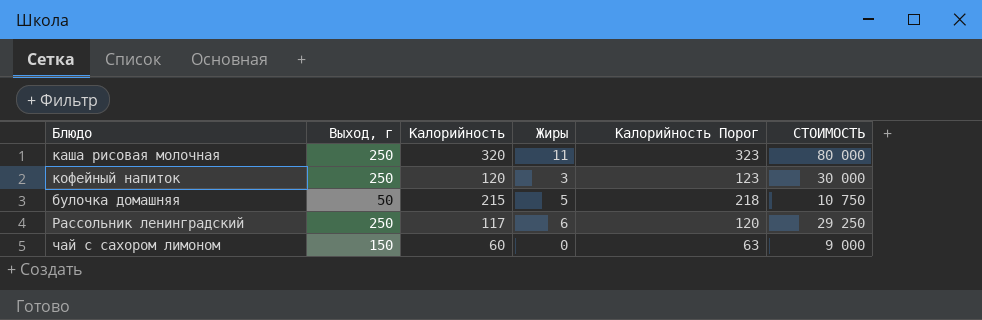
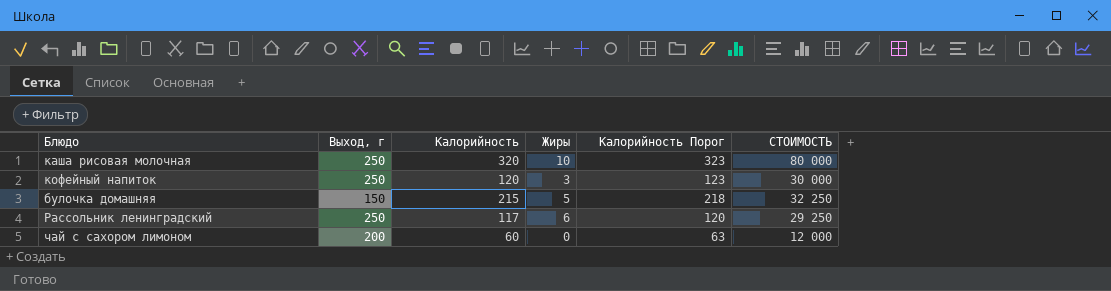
каша рисовая молочная | Жиры: 11 -> 10
булочка домашняя | Выход, г: 50 -> 150
булочка домашняя | СТОИМОСТЬ: 10 750 -> 32 250
чай с сахором лимоном | Выход, г: 150 -> 200
чай с сахором лимоном | СТОИМОСТЬ: 9 000 -> 12 000

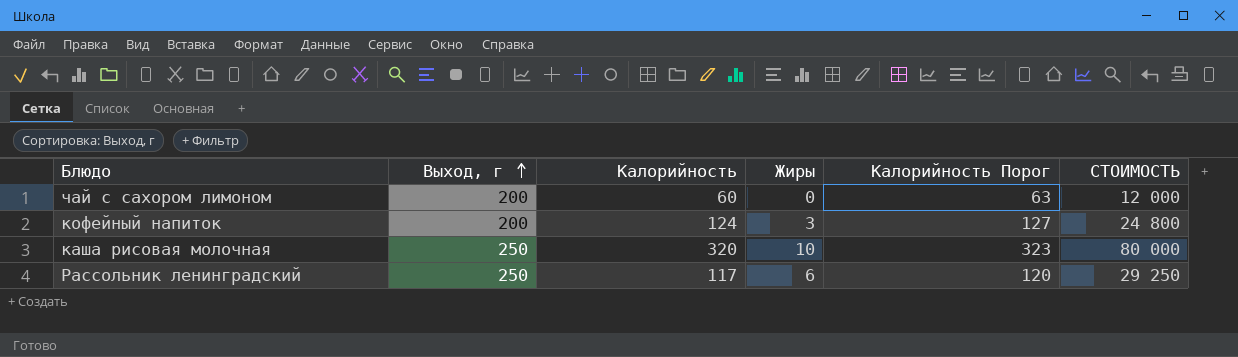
row order: none -> Выход, г ascending
row булочка домашняя: 150 | 215 | 5 | 218 | 32 250 -> none
кофейный напиток | Выход, г: 250 -> 200
кофейный напиток | Калорийность: 120 -> 124
кофейный напиток | Калорийность Порог: 123 -> 127
кофейный напиток | СТОИМОСТЬ: 30 000 -> 24 800

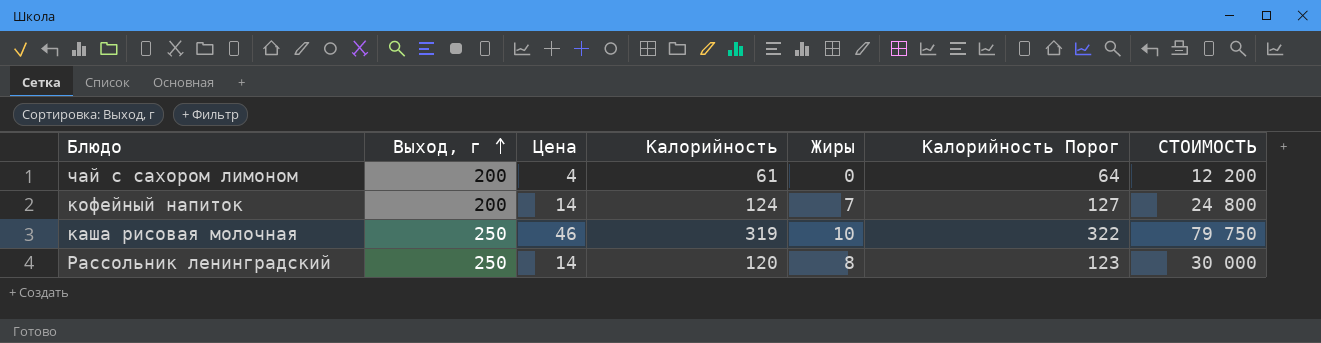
column Цена | position: none -> 3
чай с сахором лимоном | Калорийность: 60 -> 61
чай с сахором лимоном | Калорийность Порог: 63 -> 64
чай с сахором лимоном | СТОИМОСТЬ: 12 000 -> 12 200
кофейный напиток | Жиры: 3 -> 7
каша рисовая молочная | Калорийность: 320 -> 319
каша рисовая молочная | Калорийность Порог: 323 -> 322
каша рисовая молочная | СТОИМОСТЬ: 80 000 -> 79 750
Рассольник ленинградский | Калорийность: 117 -> 120
Рассольник ленинградский | Жиры: 6 -> 8
Рассольник ленинградский | Калорийность Порог: 120 -> 123
Рассольник ленинградский | СТОИМОСТЬ: 29 250 -> 30 000

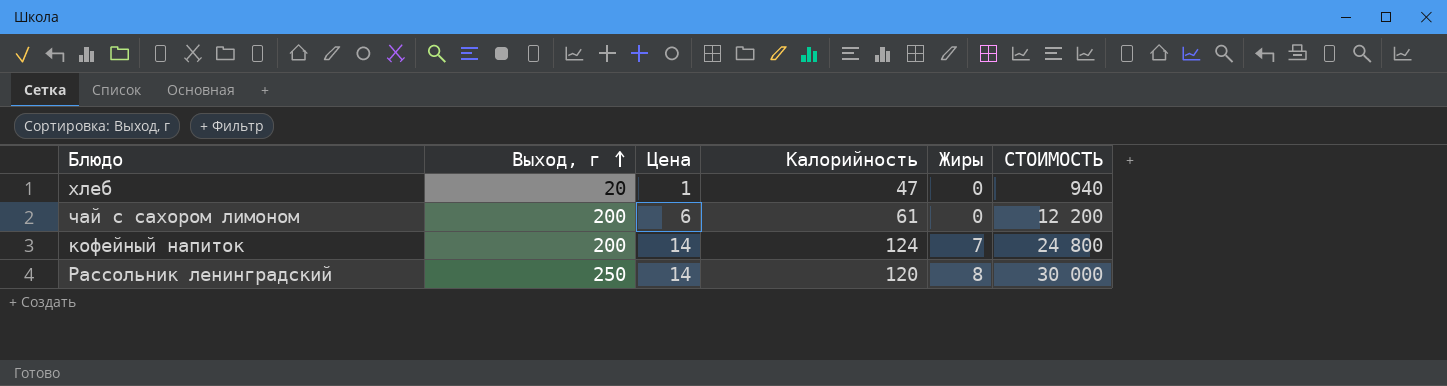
column Калорийность Порог | formula: [Калорийность] + 3 -> none
row каша рисовая молочная: 250 | 46 | 319 | 10 | 322 | 79 750 -> none
row хлеб: none -> 20 | 1 | 47 | 0 | 940
чай с сахором лимоном | Цена: 4 -> 6

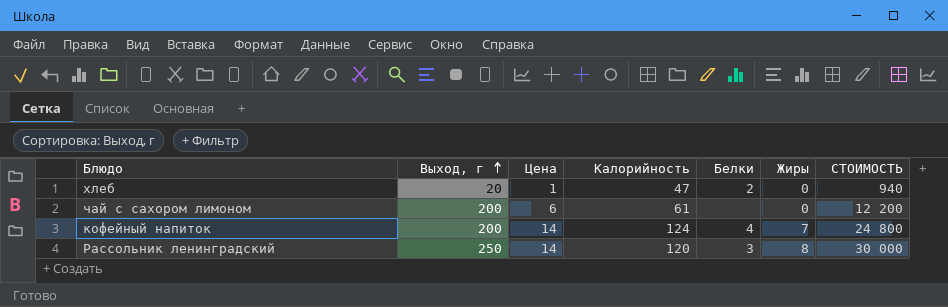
column Белки | position: none -> 5

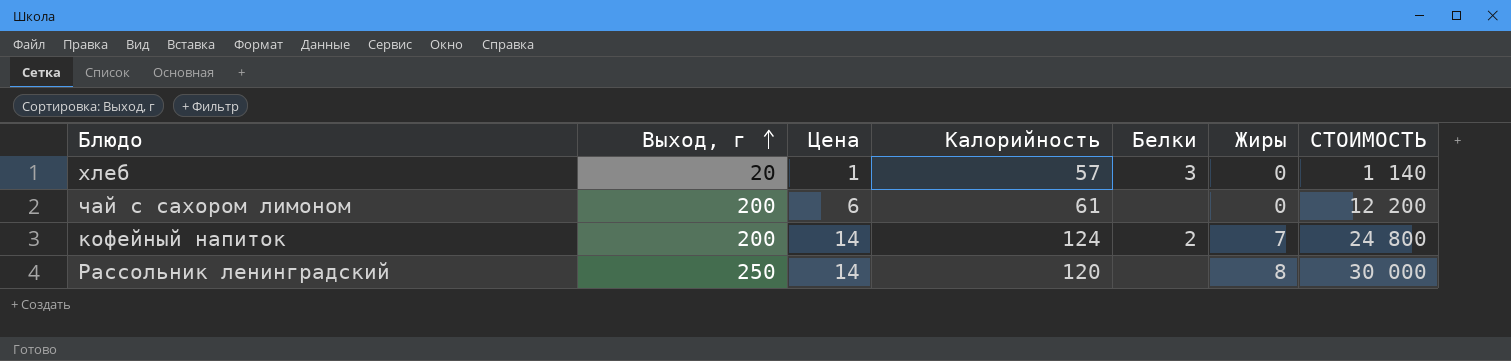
хлеб | Калорийность: 47 -> 57
хлеб | Белки: 2 -> 3
хлеб | СТОИМОСТЬ: 940 -> 1 140
кофейный напиток | Белки: 4 -> 2
Рассольник ленинградский | Белки: 3 -> none

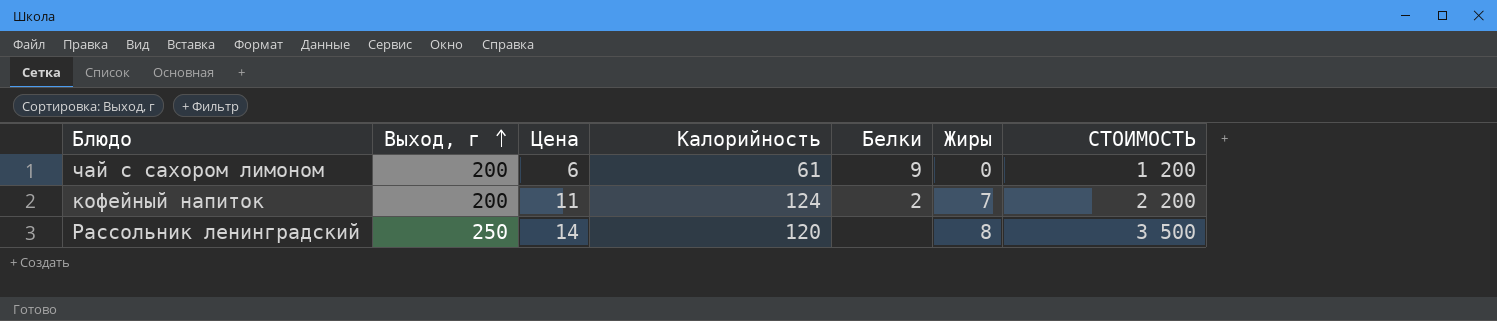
column СТОИМОСТЬ | formula: [Выход, г] * [Калорийность] -> [Выход, г] * [Цена]
row хлеб: 20 | 1 | 57 | 3 | 0 | 1 140 -> none
чай с сахором лимоном | Белки: none -> 9
кофейный напиток | Цена: 14 -> 11

